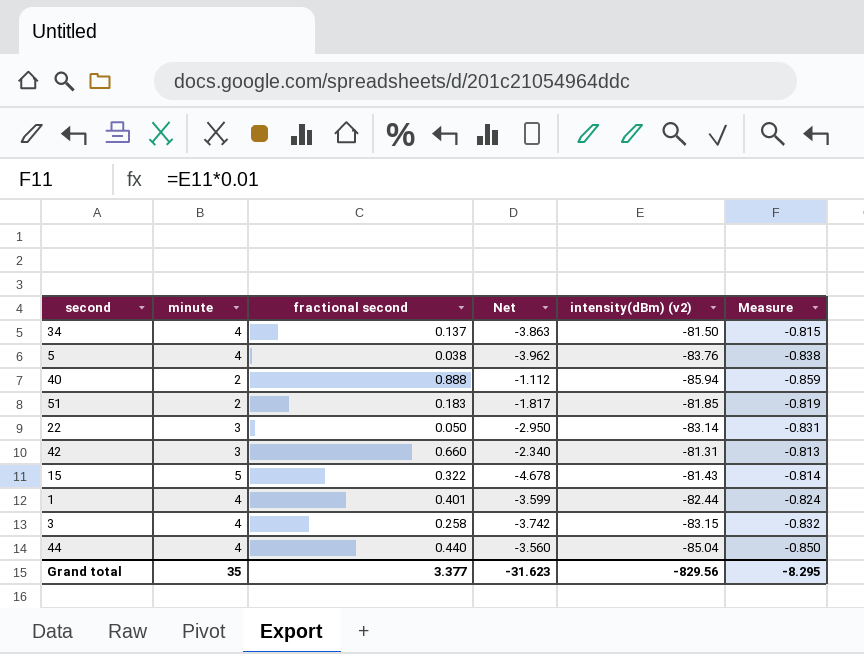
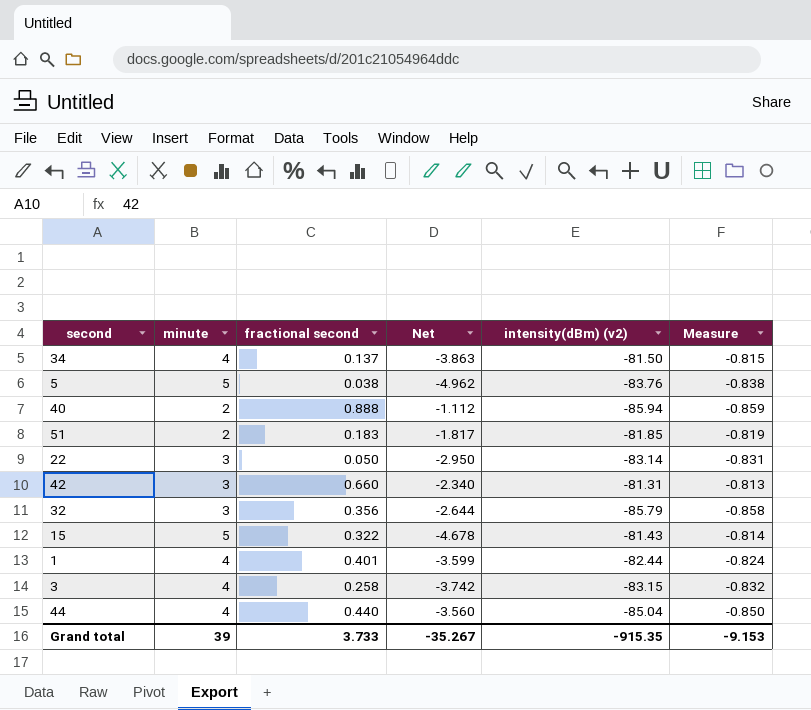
5 | minute: 4 -> 5
5 | Net: -3.962 -> -4.962
row 32: none -> 3 | 0.356 | -2.644 | -85.79 | -0.858
Grand total | minute: 35 -> 39
Grand total | fractional second: 3.377 -> 3.733
Grand total | Net: -31.623 -> -35.267
Grand total | intensity(dBm) (v2): -829.56 -> -915.35
Grand total | Measure: -8.295 -> -9.153

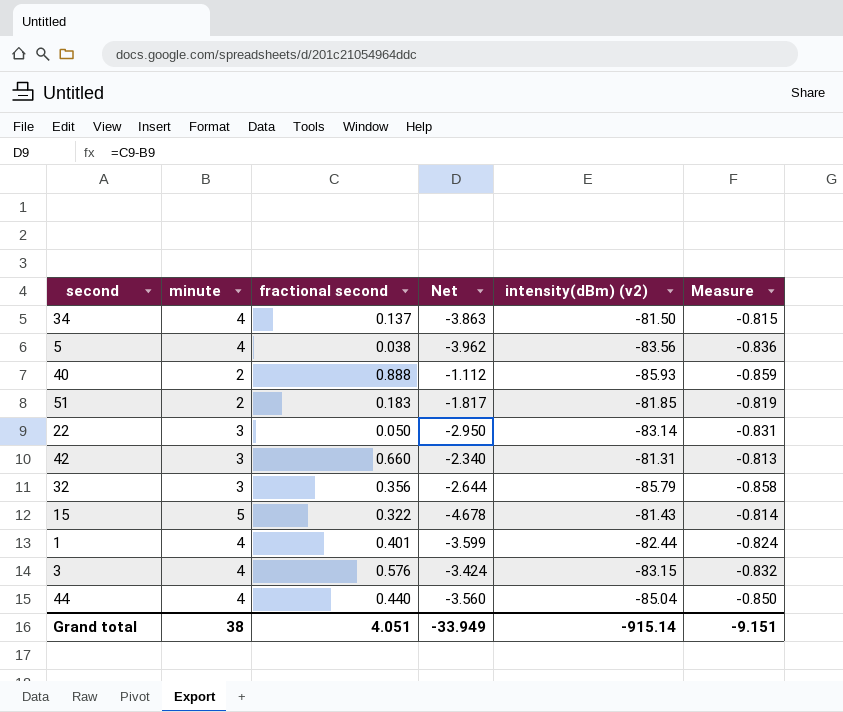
5 | minute: 5 -> 4
5 | Net: -4.962 -> -3.962
5 | intensity(dBm) (v2): -83.76 -> -83.56
5 | Measure: -0.838 -> -0.836
40 | intensity(dBm) (v2): -85.94 -> -85.93
3 | fractional second: 0.258 -> 0.576
3 | Net: -3.742 -> -3.424
Grand total | minute: 39 -> 38
Grand total | fractional second: 3.733 -> 4.051
Grand total | Net: -35.267 -> -33.949
Grand total | intensity(dBm) (v2): -915.35 -> -915.14
Grand total | Measure: -9.153 -> -9.151

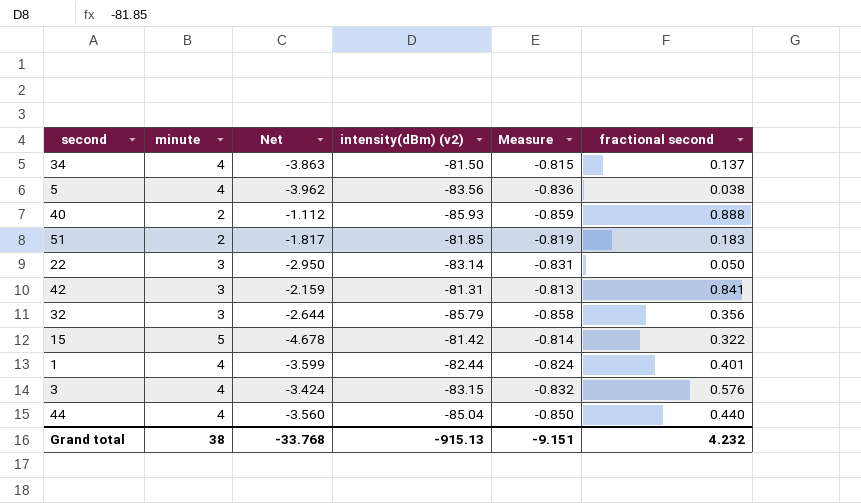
column fractional second | position: 3 -> 6
42 | Net: -2.340 -> -2.159
42 | fractional second: 0.660 -> 0.841
15 | intensity(dBm) (v2): -81.43 -> -81.42
Grand total | Net: -33.949 -> -33.768
Grand total | intensity(dBm) (v2): -915.14 -> -915.13
Grand total | fractional second: 4.051 -> 4.232

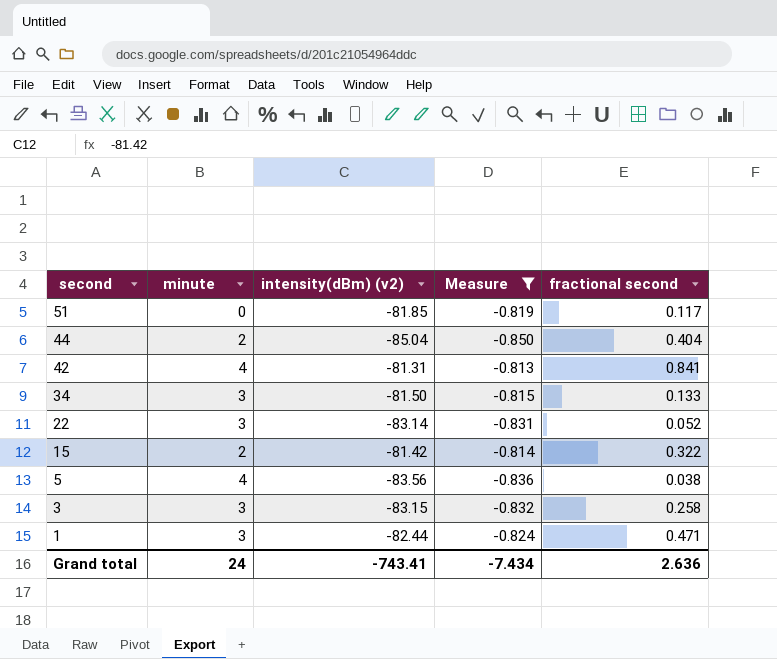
filter: none -> Measure >= -0.850
row order: none -> second descending
column Net | formula: [fractional second] - [minute] -> none
51 | minute: 2 -> 0
51 | fractional second: 0.183 -> 0.117
44 | minute: 4 -> 2
44 | fractional second: 0.440 -> 0.404
42 | minute: 3 -> 4
34 | minute: 4 -> 3
34 | fractional second: 0.137 -> 0.133
22 | fractional second: 0.050 -> 0.052
15 | minute: 5 -> 2
3 | minute: 4 -> 3
3 | fractional second: 0.576 -> 0.258
1 | minute: 4 -> 3
1 | fractional second: 0.401 -> 0.471
Grand total | minute: 38 -> 24
Grand total | intensity(dBm) (v2): -915.13 -> -743.41
Grand total | Measure: -9.151 -> -7.434
Grand total | fractional second: 4.232 -> 2.636

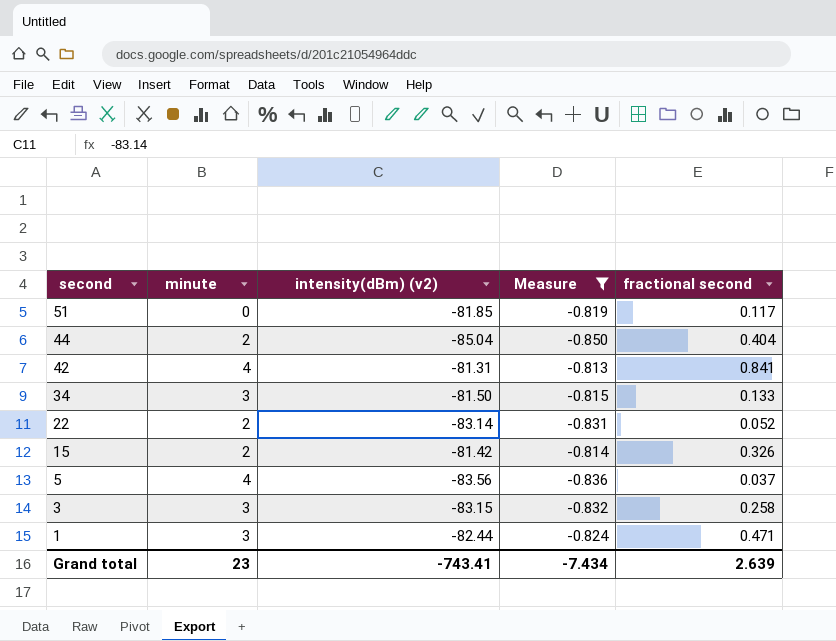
22 | minute: 3 -> 2
15 | fractional second: 0.322 -> 0.326
5 | fractional second: 0.038 -> 0.037
Grand total | minute: 24 -> 23
Grand total | fractional second: 2.636 -> 2.639

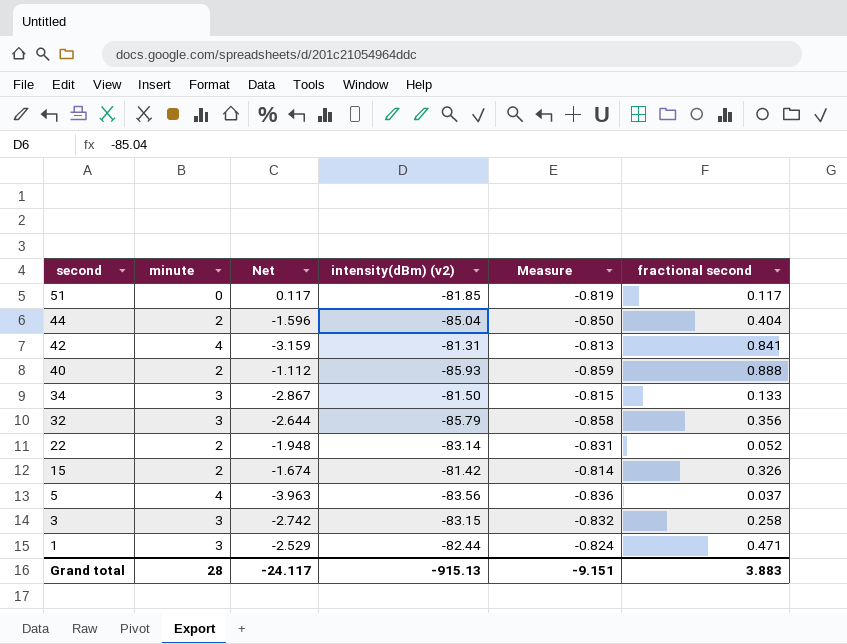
filter: Measure >= -0.850 -> none
column Net | formula: none -> [fractional second] - [minute]
Grand total | minute: 23 -> 28
Grand total | intensity(dBm) (v2): -743.41 -> -915.13
Grand total | Measure: -7.434 -> -9.151
Grand total | fractional second: 2.639 -> 3.883

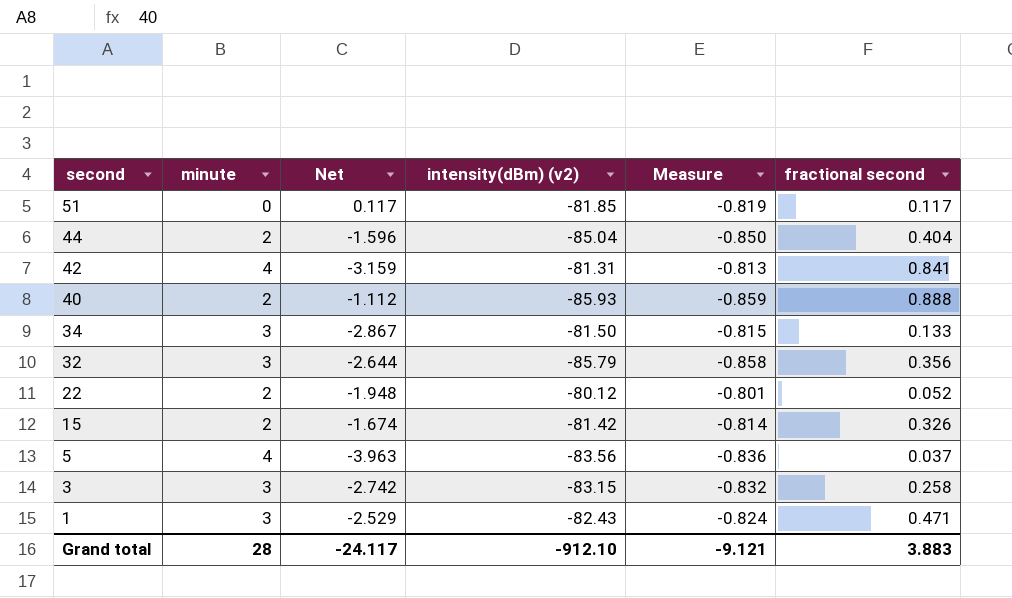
22 | intensity(dBm) (v2): -83.14 -> -80.12
22 | Measure: -0.831 -> -0.801
1 | intensity(dBm) (v2): -82.44 -> -82.43
Grand total | intensity(dBm) (v2): -915.13 -> -912.10
Grand total | Measure: -9.151 -> -9.121

